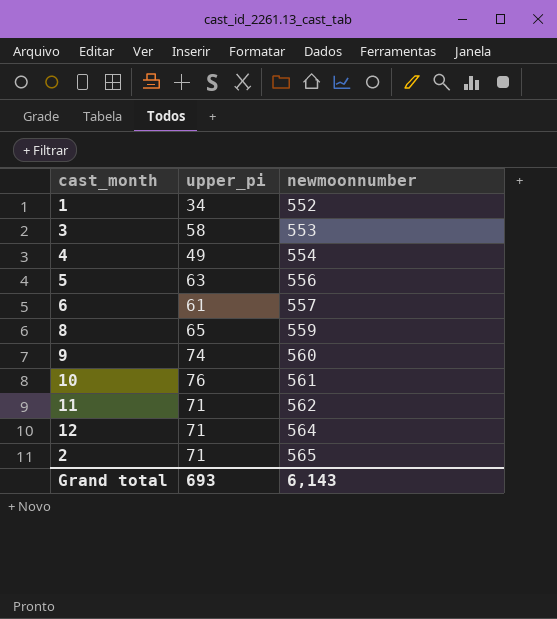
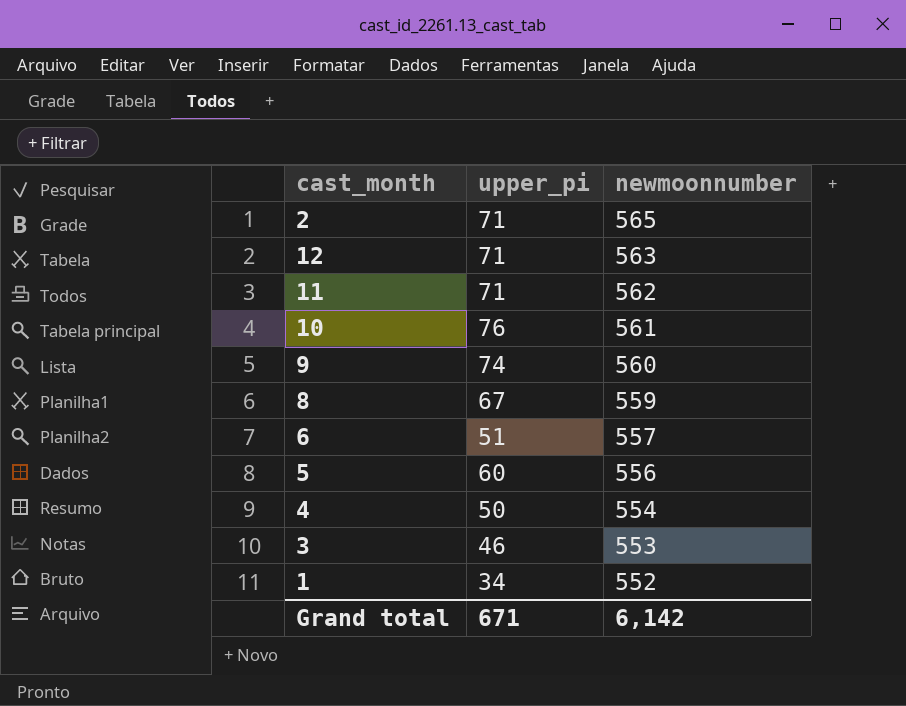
row order: newmoonnumber ascending -> newmoonnumber descending
12 | newmoonnumber: 564 -> 563
8 | upper_pi: 65 -> 67
6 | upper_pi: 61 -> 51
5 | upper_pi: 63 -> 60
4 | upper_pi: 49 -> 50
3 | upper_pi: 58 -> 46
Grand total | upper_pi: 693 -> 671
Grand total | newmoonnumber: 6,143 -> 6,142

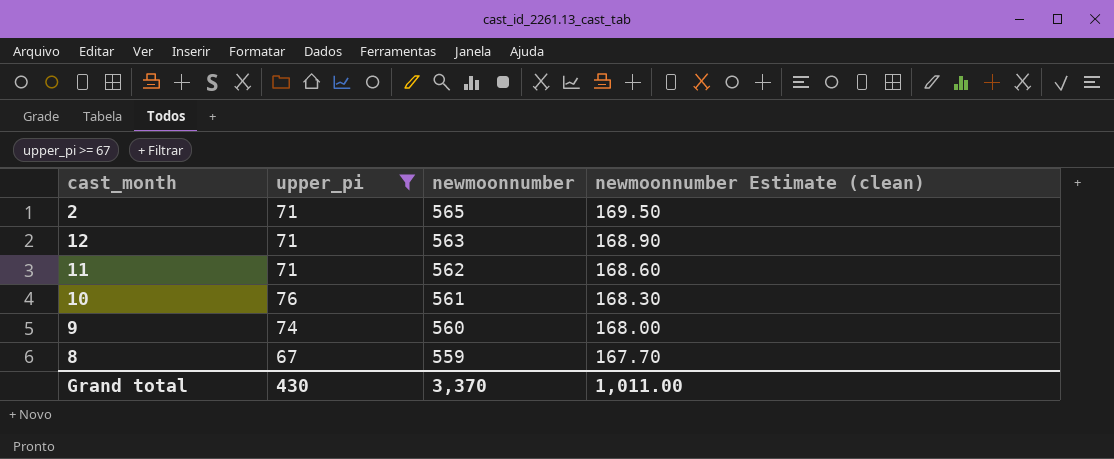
filter: none -> upper_pi >= 67
column newmoonnumber Estimate (clean) | formula: none -> [newmoonnumber] * 0.3
Grand total | upper_pi: 671 -> 430
Grand total | newmoonnumber: 6,142 -> 3,370

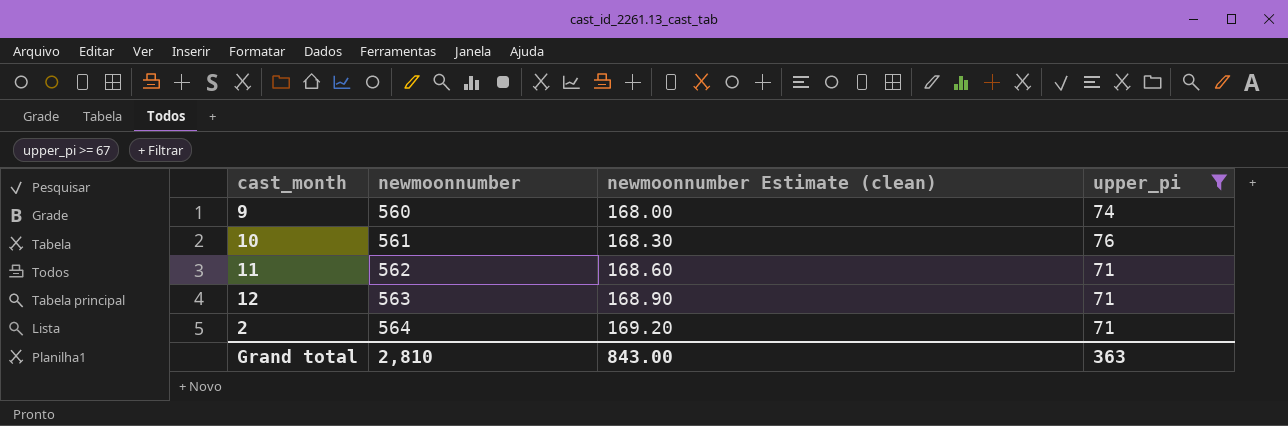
row order: newmoonnumber descending -> newmoonnumber ascending
column upper_pi | position: 2 -> 4
row 8: 67 | 559 | 167.70 -> none
2 | newmoonnumber: 565 -> 564
2 | newmoonnumber Estimate (clean): 169.50 -> 169.20
Grand total | newmoonnumber: 3,370 -> 2,810
Grand total | newmoonnumber Estimate (clean): 1,011.00 -> 843.00
Grand total | upper_pi: 430 -> 363

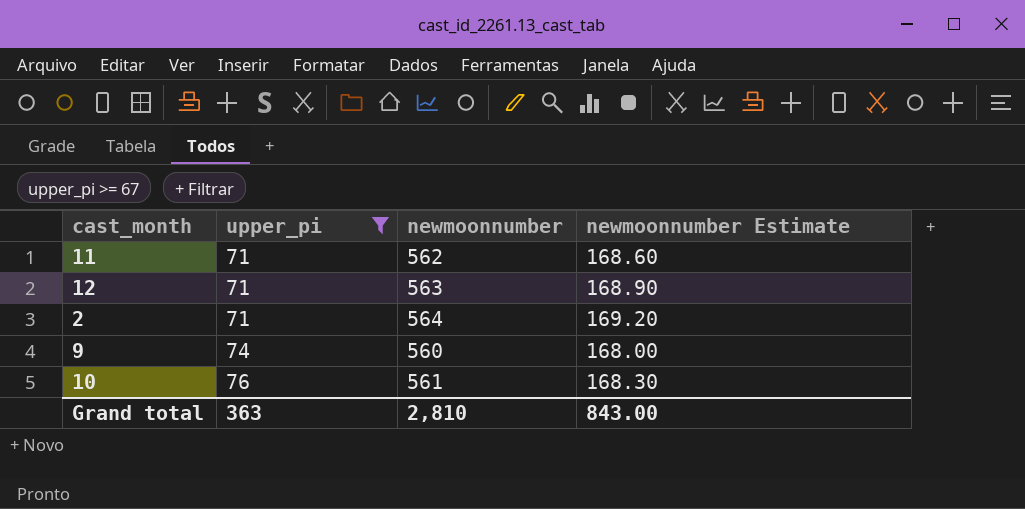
row order: newmoonnumber ascending -> upper_pi ascending
column upper_pi | position: 4 -> 2
column name: newmoonnumber Estimate (clean) -> newmoonnumber Estimate

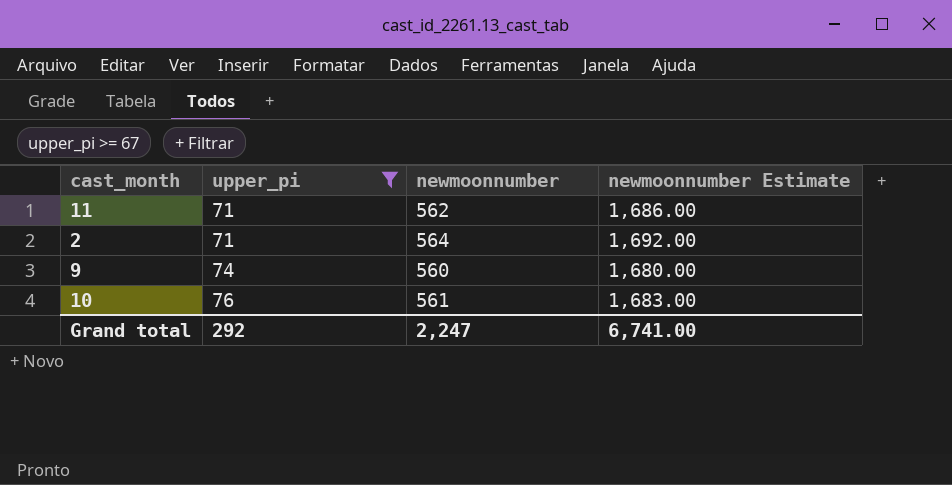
column newmoonnumber Estimate | formula: [newmoonnumber] * 0.3 -> [newmoonnumber] * 3
row 12: 71 | 563 | 168.90 -> none
Grand total | upper_pi: 363 -> 292
Grand total | newmoonnumber: 2,810 -> 2,247
Grand total | newmoonnumber Estimate: 843.00 -> 6,741.00

